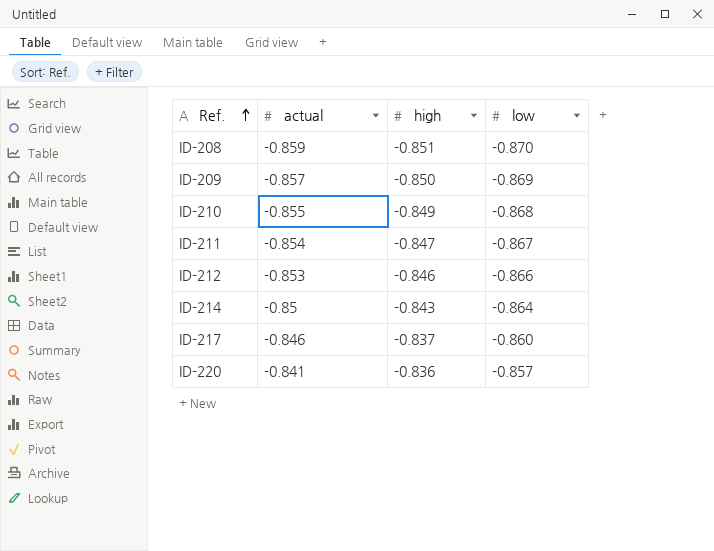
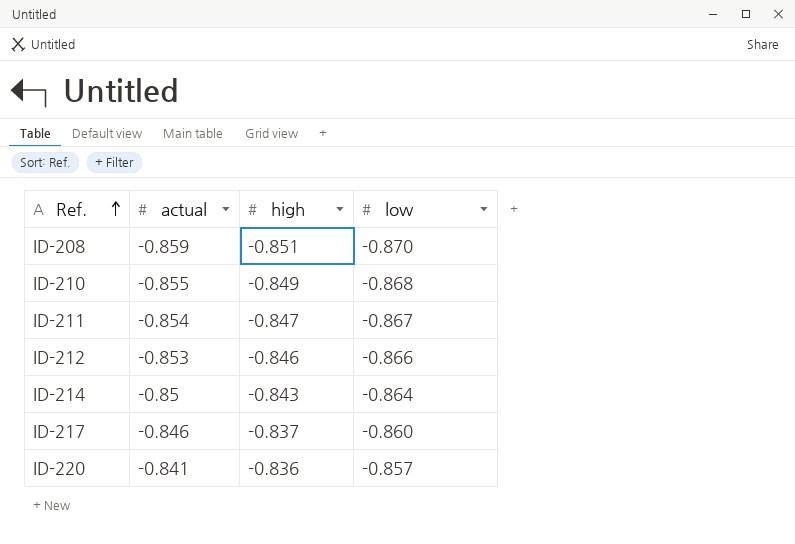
row ID-209: -0.857 | -0.850 | -0.869 -> none

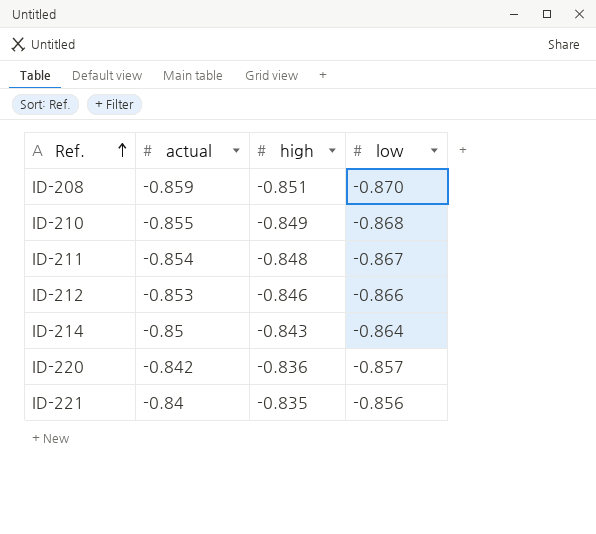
row ID-217: -0.846 | -0.837 | -0.860 -> none
ID-211 | high: -0.847 -> -0.848
ID-220 | actual: -0.841 -> -0.842
row ID-221: none -> -0.84 | -0.835 | -0.856

